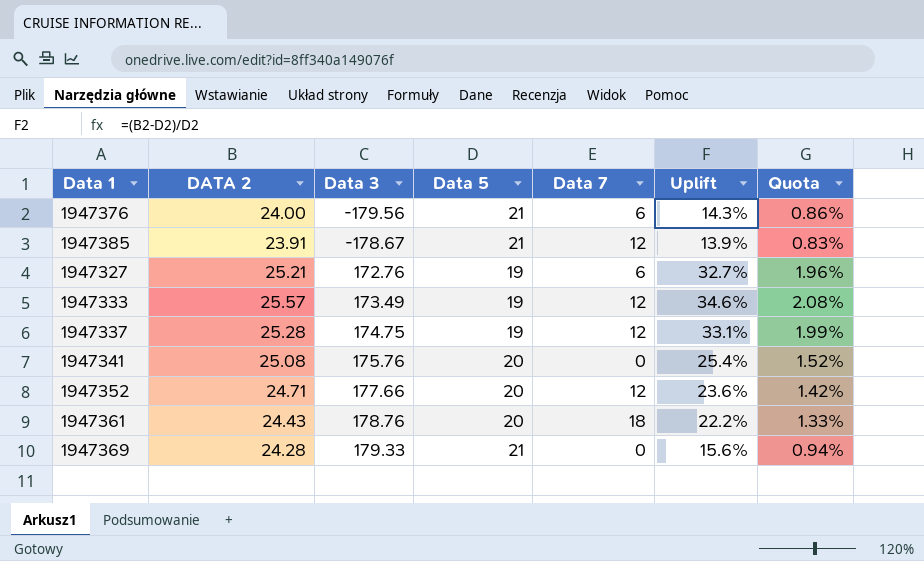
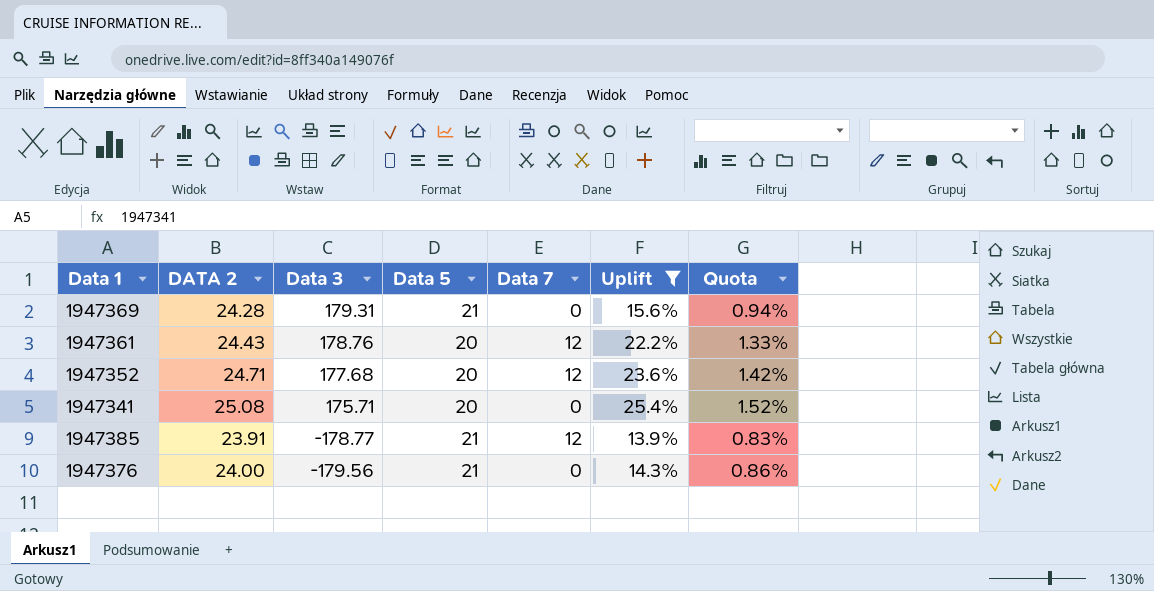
filter: none -> Uplift <= 25.4%
row order: Data 3 ascending -> Data 3 descending
1947369 | Data 3: 179.33 -> 179.31
1947361 | Data 7: 18 -> 12
1947352 | Data 3: 177.66 -> 177.68
1947341 | Data 3: 175.76 -> 175.71
1947385 | Data 3: -178.67 -> -178.77
1947376 | Data 7: 6 -> 0

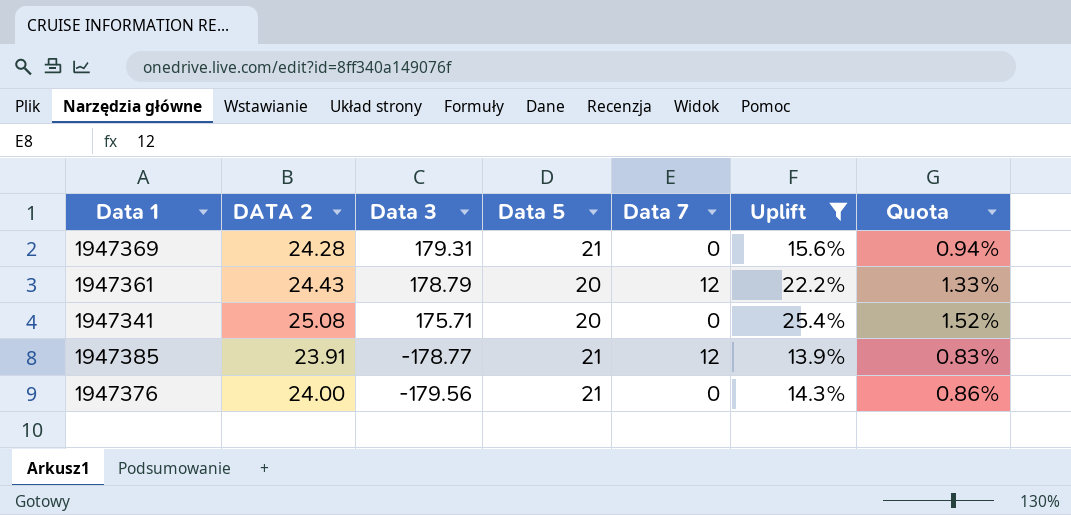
row 1947352: 24.71 | 177.68 | 20 | 12 | 23.6% | 1.42% -> none
1947361 | Data 3: 178.76 -> 178.79

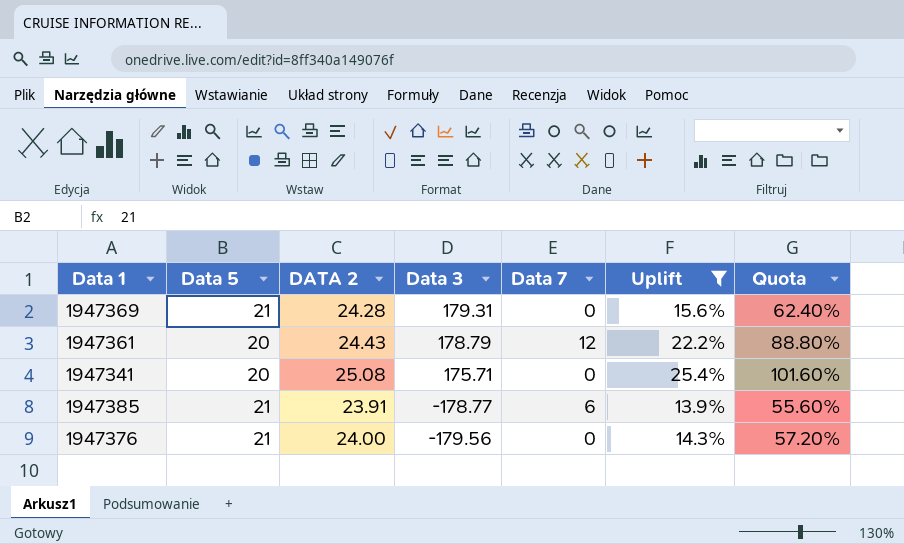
column Data 5 | position: 4 -> 2
column Quota | formula: [Uplift] * 0.06 -> [Uplift] * 4
1947385 | Data 7: 12 -> 6

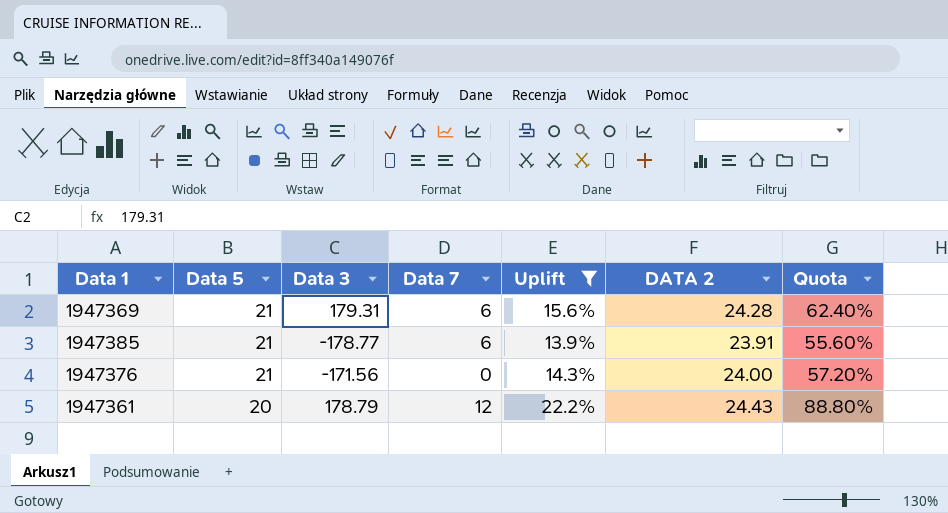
row order: Data 3 descending -> Data 5 descending
column DATA 2 | position: 3 -> 6
row 1947341: 20 | 25.08 | 175.71 | 0 | 25.4% | 101.60% -> none
1947369 | Data 7: 0 -> 6
1947376 | Data 3: -179.56 -> -171.56

